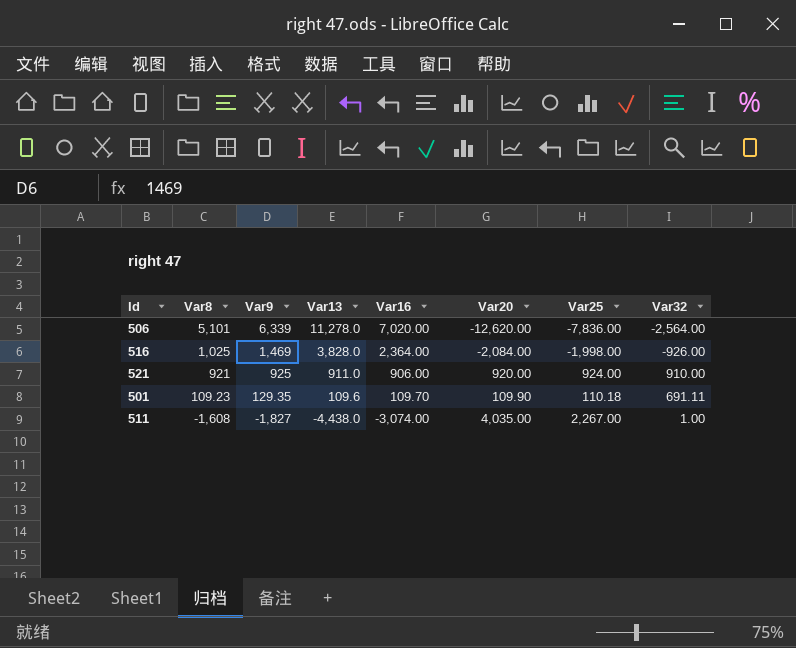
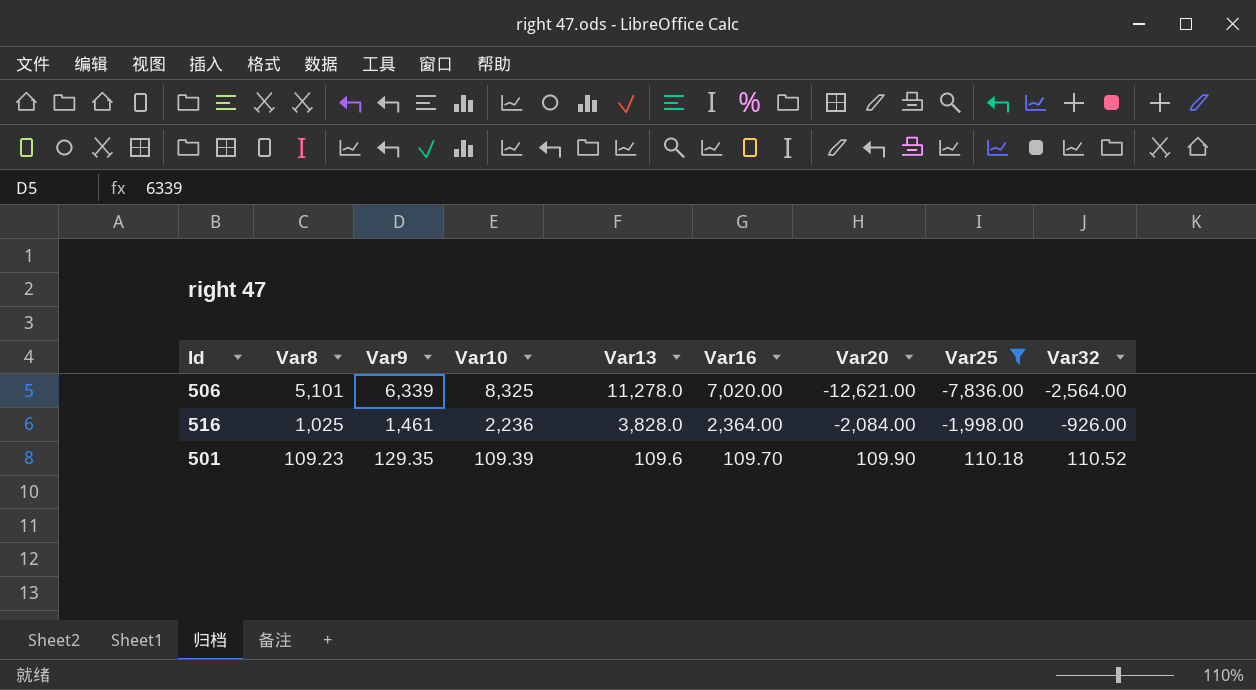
filter: none -> Var25 <= 110.18
column Var10 | position: none -> 4
506 | Var20: -12,620.00 -> -12,621.00
516 | Var9: 1,469 -> 1,461
501 | Var32: 691.11 -> 110.52

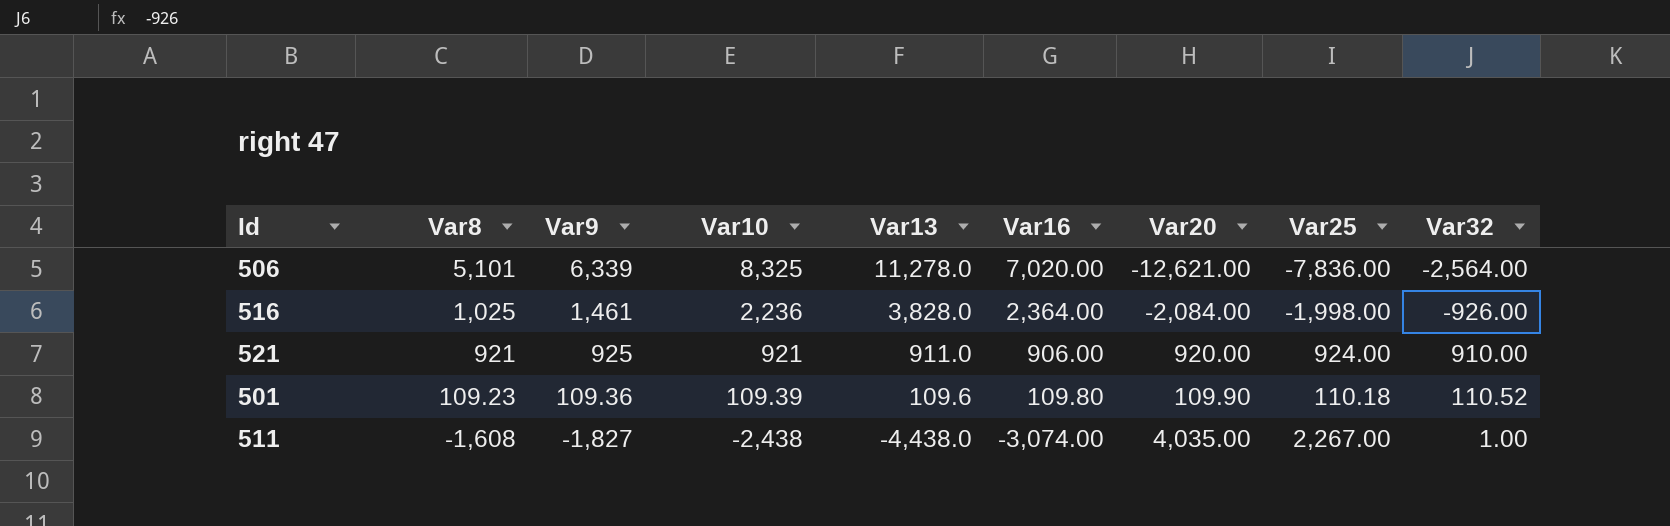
filter: Var25 <= 110.18 -> none
501 | Var9: 129.35 -> 109.36
501 | Var16: 109.70 -> 109.80

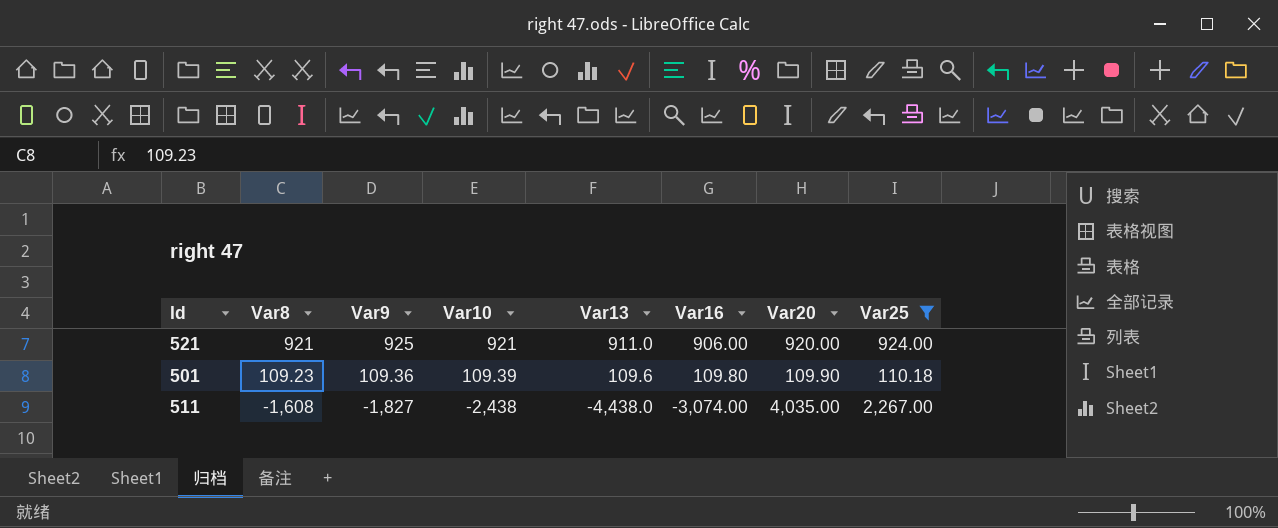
filter: none -> Var25 >= 110.18
column Var32 | position: 9 -> none

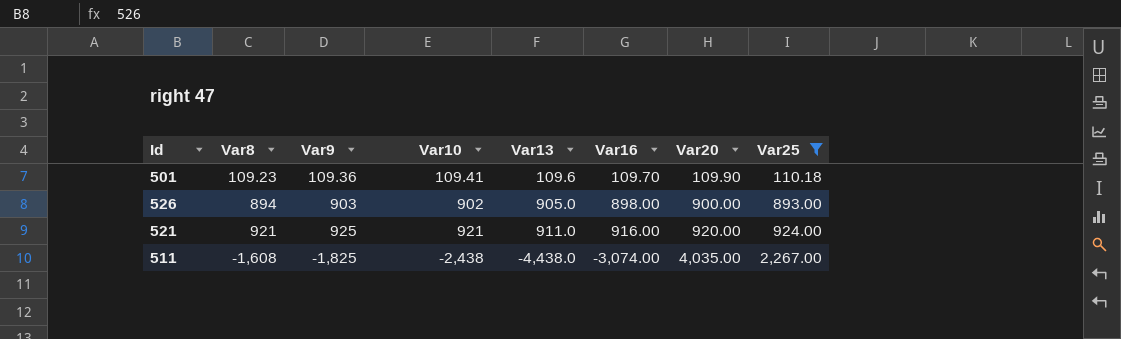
row order: Var8 descending -> Var20 ascending
501 | Var10: 109.39 -> 109.41
501 | Var16: 109.80 -> 109.70
row 526: none -> 894 | 903 | 902 | 905.0 | 898.00 | 900.00 | 893.00
521 | Var16: 906.00 -> 916.00
511 | Var9: -1,827 -> -1,825

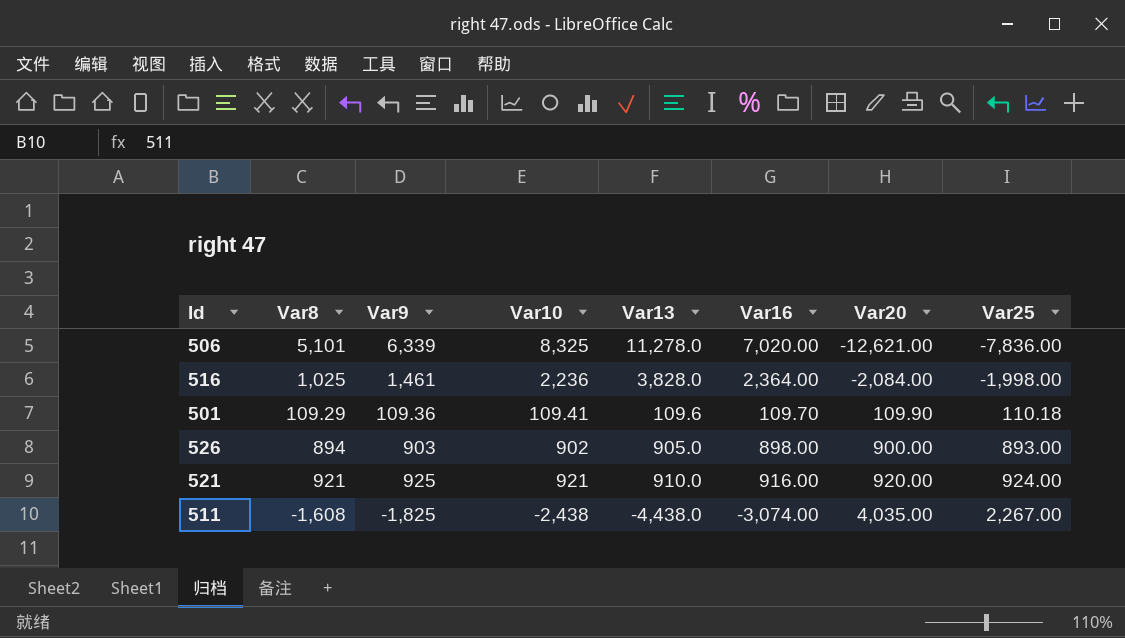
filter: Var25 >= 110.18 -> none
501 | Var8: 109.23 -> 109.29
521 | Var13: 911.0 -> 910.0

